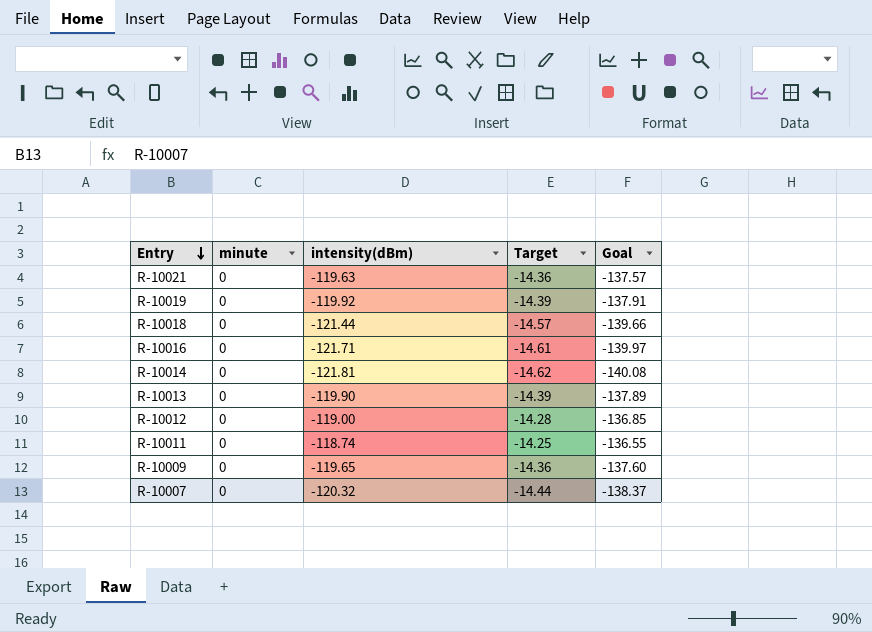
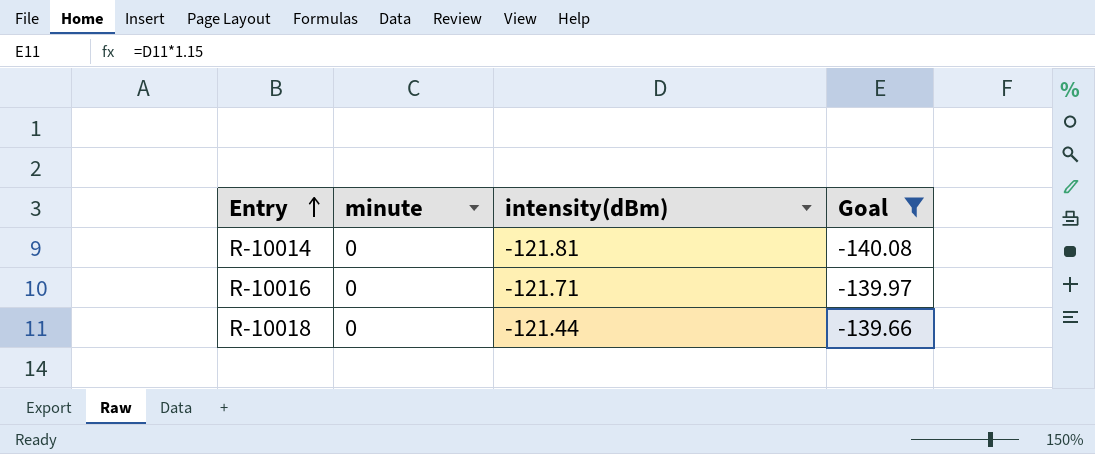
filter: none -> Goal <= -139.66
row order: Entry descending -> Entry ascending
column Target | formula: [intensity(dBm)] * 0.12 -> none

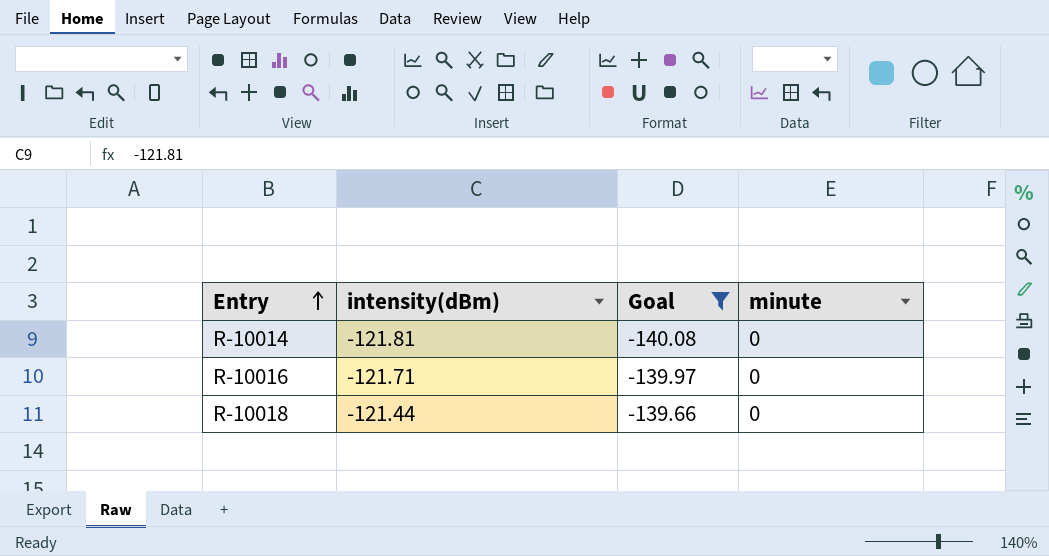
column minute | position: 2 -> 4

